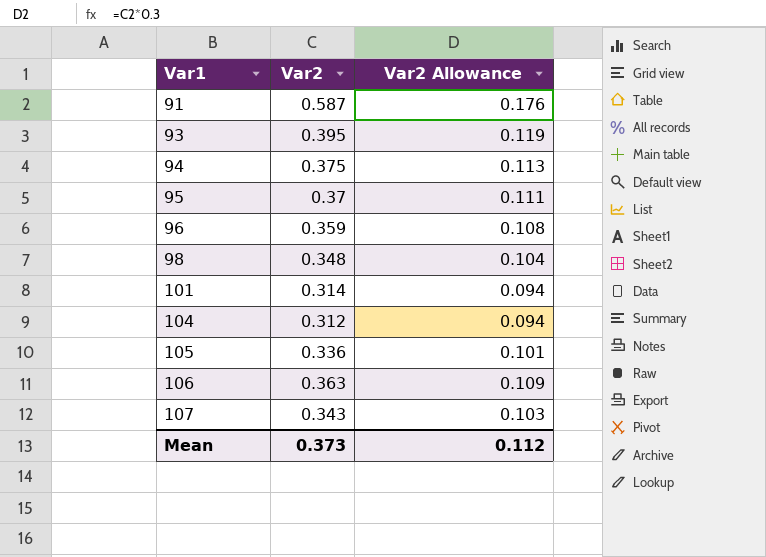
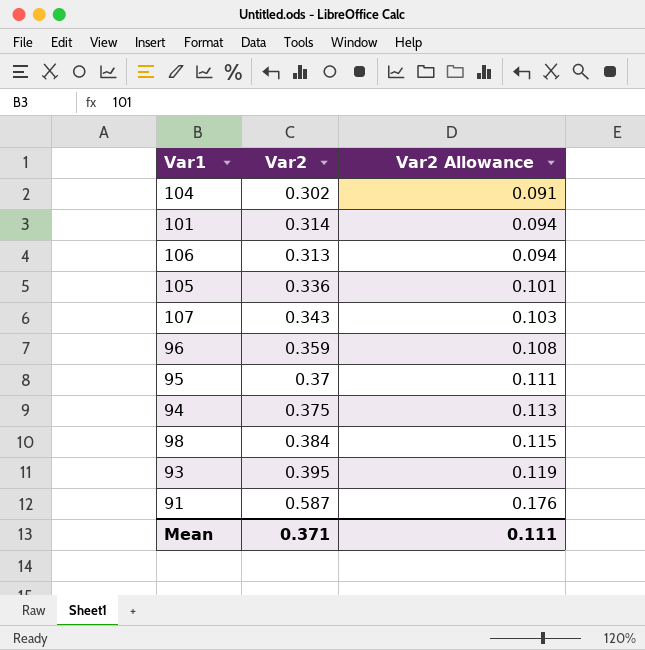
row order: Var1 ascending -> Var2 Allowance ascending
104 | Var2: 0.312 -> 0.302
104 | Var2 Allowance: 0.094 -> 0.091
106 | Var2: 0.363 -> 0.313
106 | Var2 Allowance: 0.109 -> 0.094
98 | Var2: 0.348 -> 0.384
98 | Var2 Allowance: 0.104 -> 0.115
Mean | Var2: 0.373 -> 0.371
Mean | Var2 Allowance: 0.112 -> 0.111

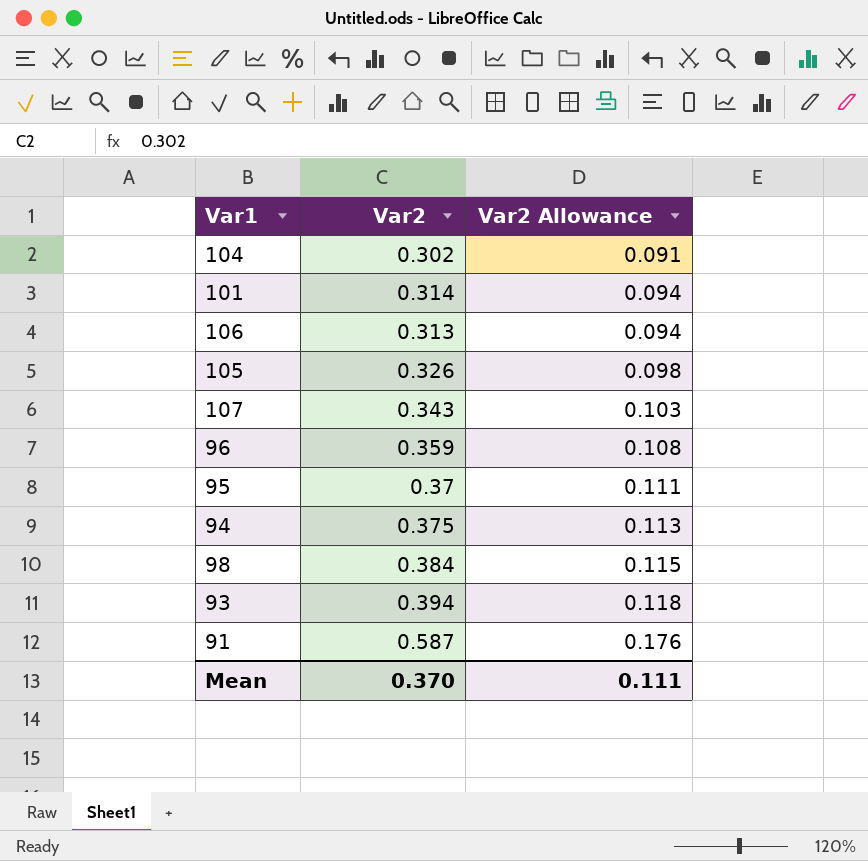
105 | Var2: 0.336 -> 0.326
105 | Var2 Allowance: 0.101 -> 0.098
93 | Var2: 0.395 -> 0.394
93 | Var2 Allowance: 0.119 -> 0.118
Mean | Var2: 0.371 -> 0.370

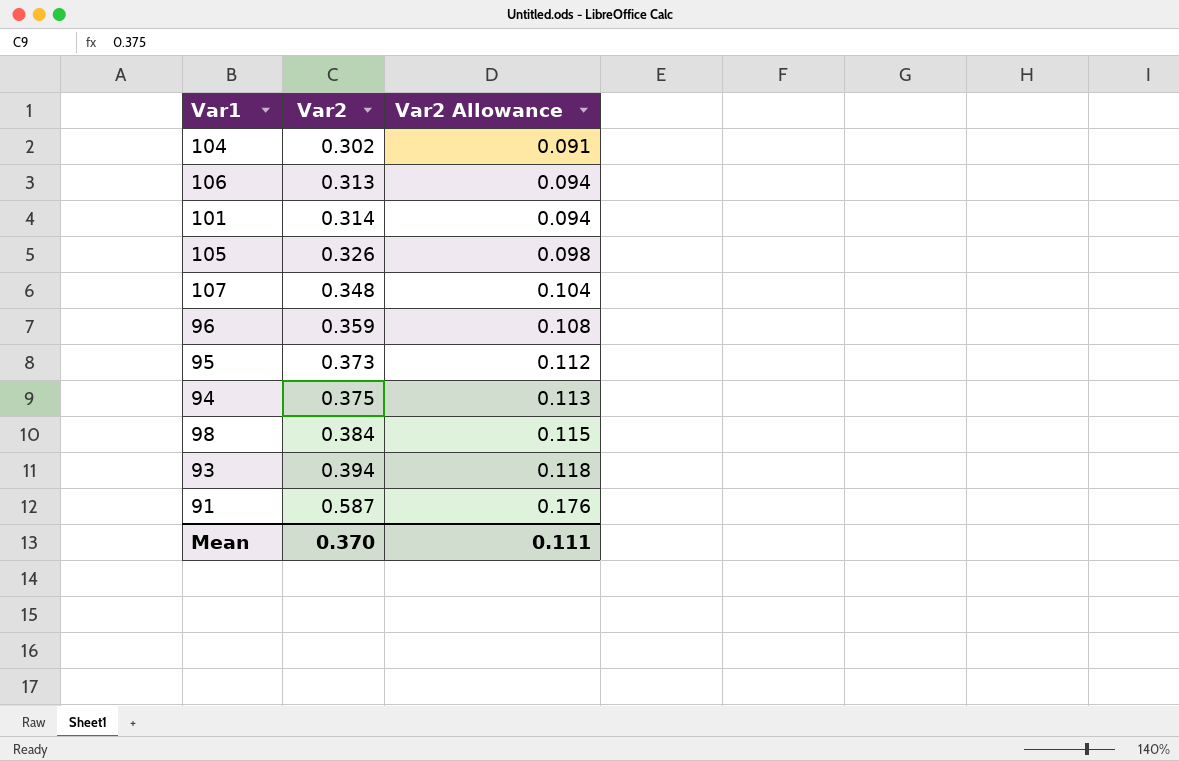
row order: Var2 Allowance ascending -> Var2 ascending
107 | Var2: 0.343 -> 0.348
107 | Var2 Allowance: 0.103 -> 0.104
95 | Var2: 0.37 -> 0.373
95 | Var2 Allowance: 0.111 -> 0.112

